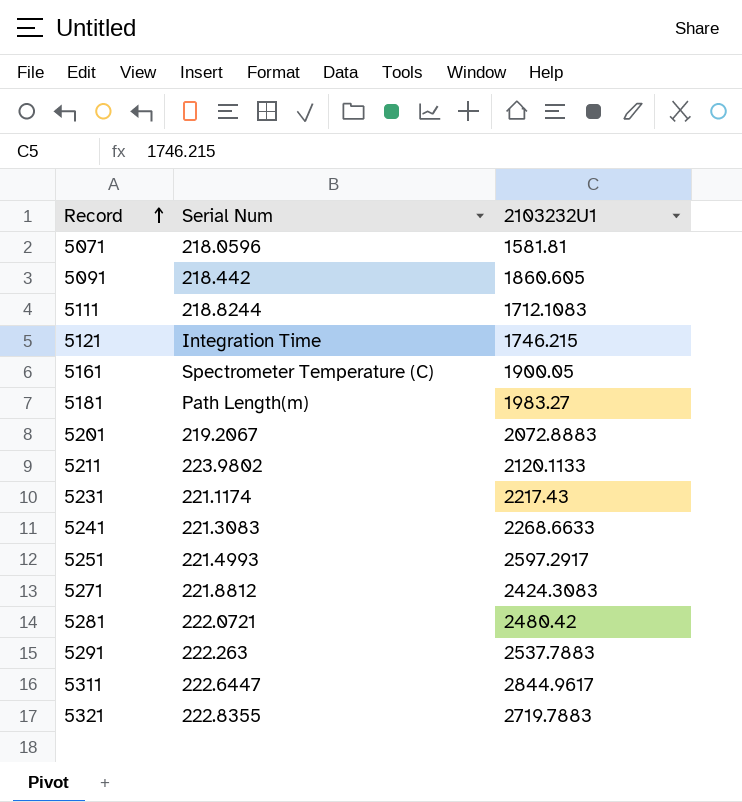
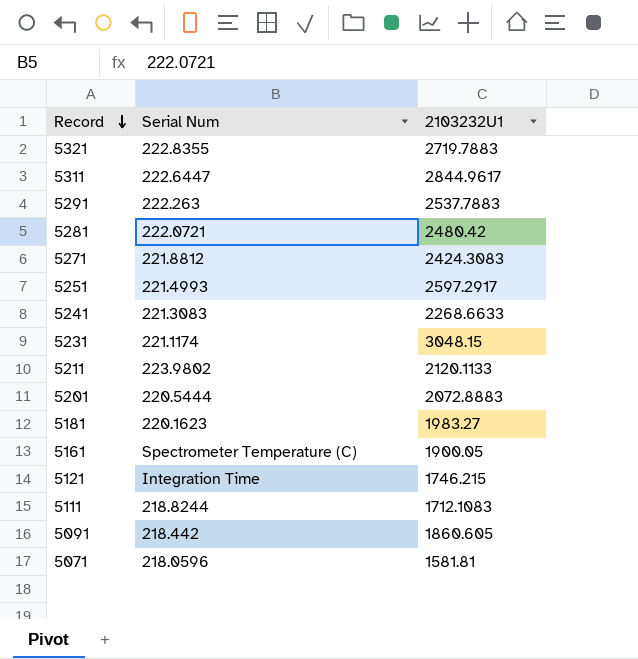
row order: Record ascending -> Record descending
5231 | 2103232U1: 2217.43 -> 3048.15
5201 | Serial Num: 219.2067 -> 220.5444
5181 | Serial Num: Path Length(m) -> 220.1623

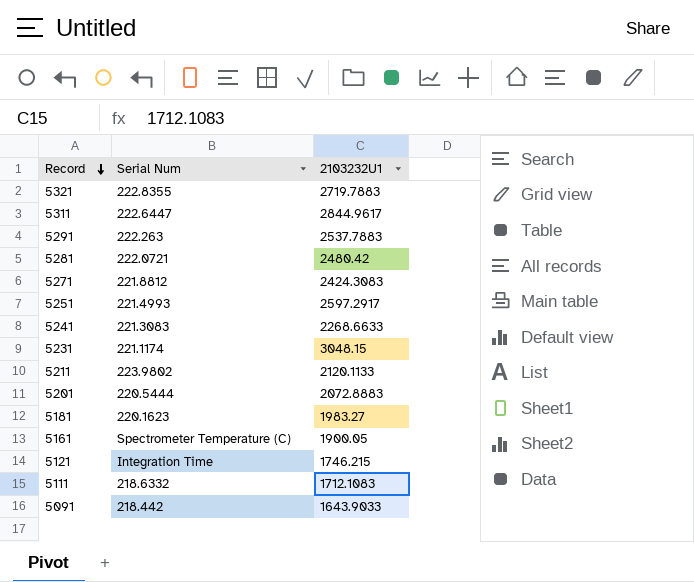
row 5071: 218.0596 | 1581.81 -> none
5111 | Serial Num: 218.8244 -> 218.6332
5091 | 2103232U1: 1860.605 -> 1643.9033

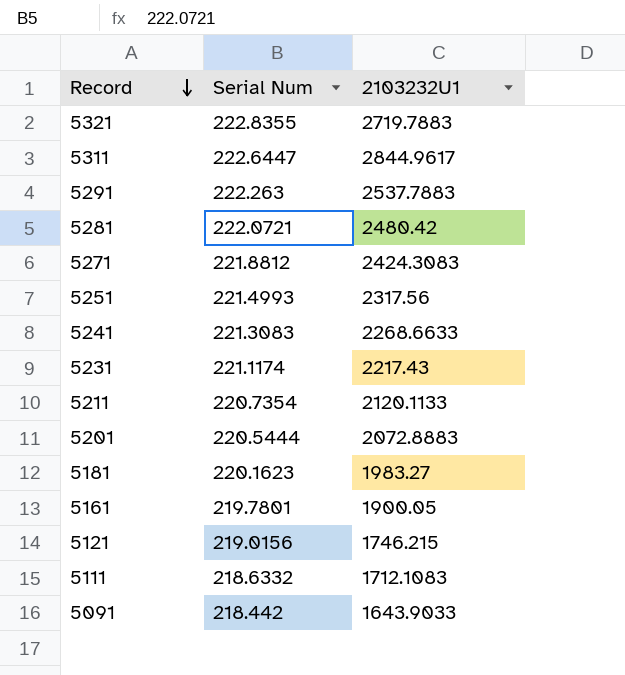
5251 | 2103232U1: 2597.2917 -> 2317.56
5231 | 2103232U1: 3048.15 -> 2217.43
5211 | Serial Num: 223.9802 -> 220.7354
5161 | Serial Num: Spectrometer Temperature (C) -> 219.7801
5121 | Serial Num: Integration Time -> 219.0156

